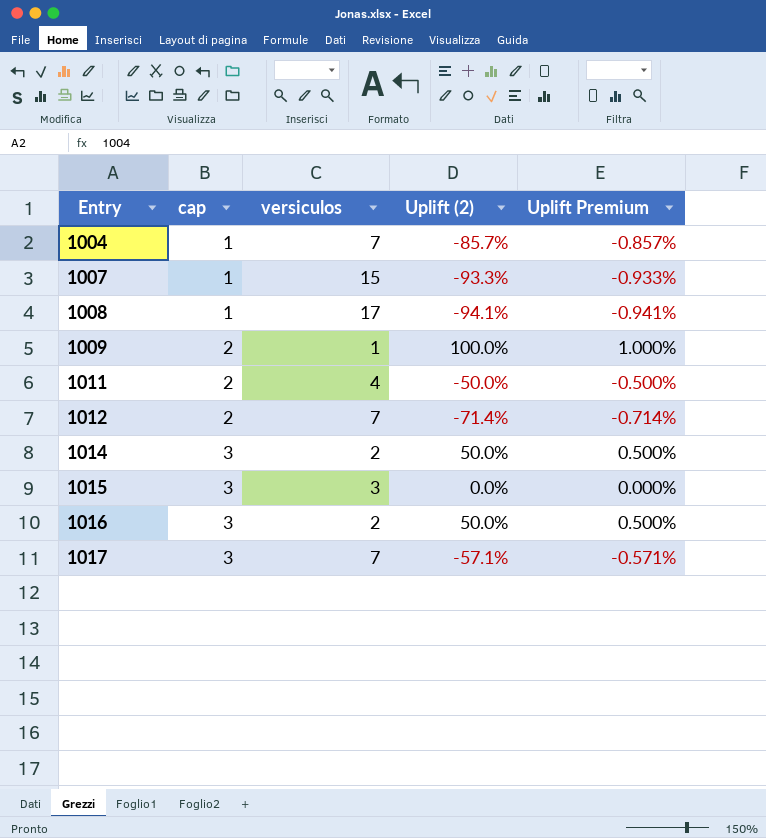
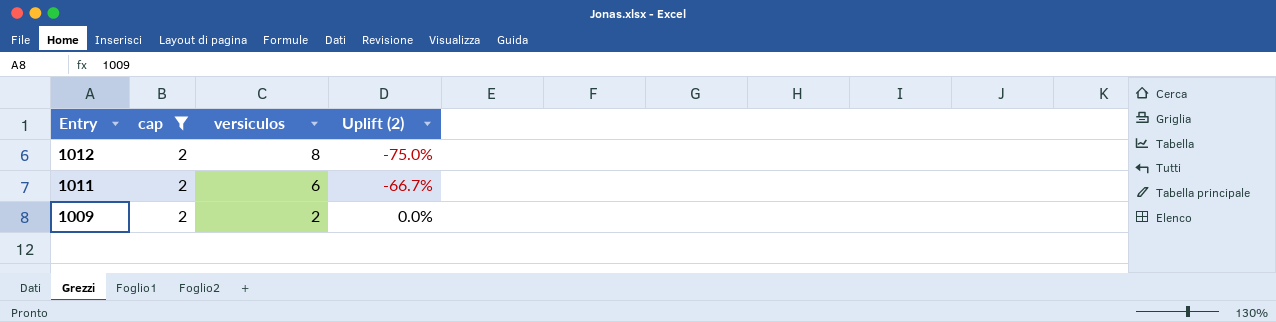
filter: none -> cap = 2
row order: Entry ascending -> Entry descending
column Uplift Premium | formula: [Uplift (2)] * 0.01 -> none
1012 | versiculos: 7 -> 8
1012 | Uplift (2): -71.4% -> -75.0%
1011 | versiculos: 4 -> 6
1011 | Uplift (2): -50.0% -> -66.7%
1009 | versiculos: 1 -> 2
1009 | Uplift (2): 100.0% -> 0.0%

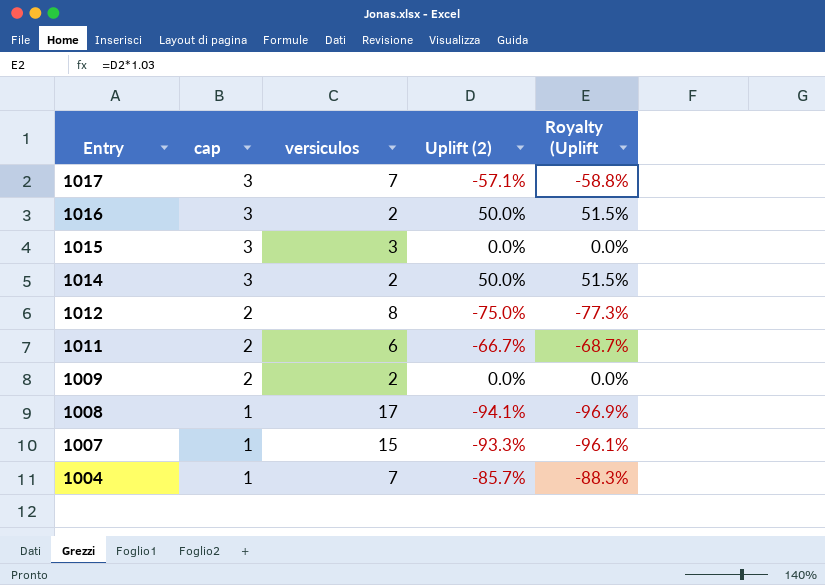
filter: cap = 2 -> none
column Royalty (Uplift | formula: none -> [Uplift (2)] * 1.03

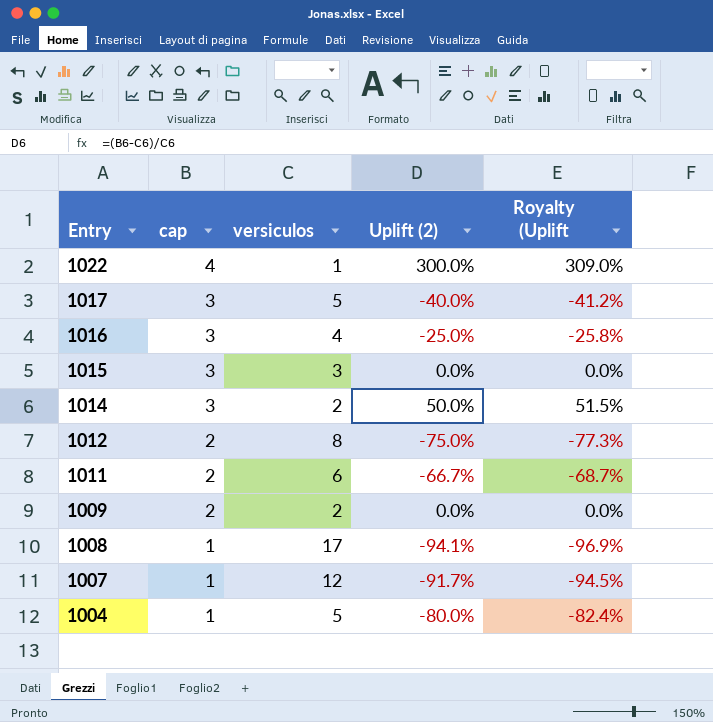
row 1022: none -> 4 | 1 | 300.0% | 309.0%
1017 | versiculos: 7 -> 5
1017 | Uplift (2): -57.1% -> -40.0%
1017 | Royalty (Uplift: -58.8% -> -41.2%
1016 | versiculos: 2 -> 4
1016 | Uplift (2): 50.0% -> -25.0%
1016 | Royalty (Uplift: 51.5% -> -25.8%
1007 | versiculos: 15 -> 12
1007 | Uplift (2): -93.3% -> -91.7%
1007 | Royalty (Uplift: -96.1% -> -94.5%
1004 | versiculos: 7 -> 5
1004 | Uplift (2): -85.7% -> -80.0%
1004 | Royalty (Uplift: -88.3% -> -82.4%

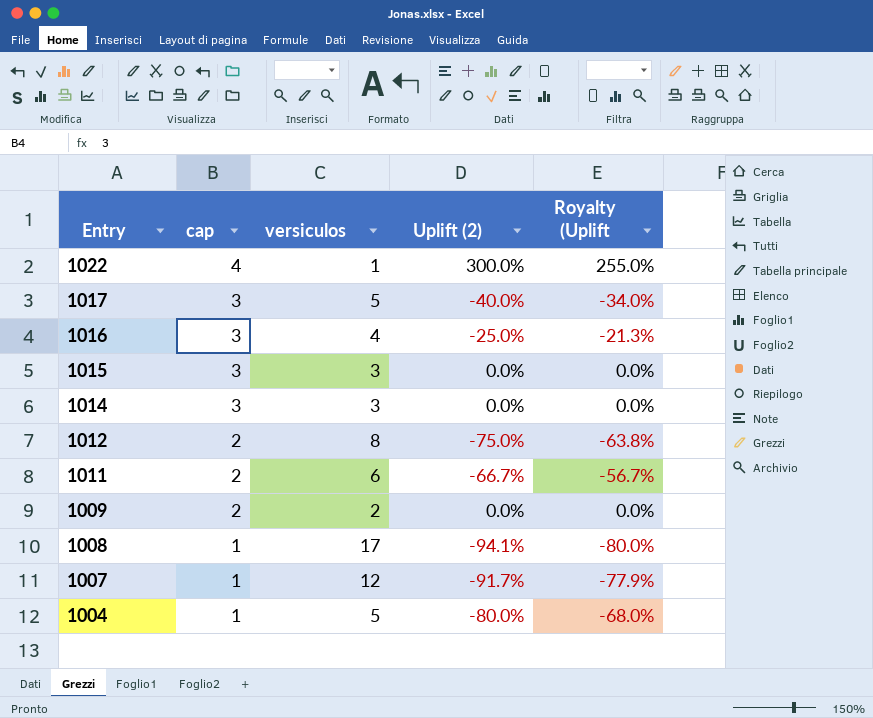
column Royalty (Uplift | formula: [Uplift (2)] * 1.03 -> [Uplift (2)] * 0.85
1014 | versiculos: 2 -> 3
1014 | Uplift (2): 50.0% -> 0.0%

